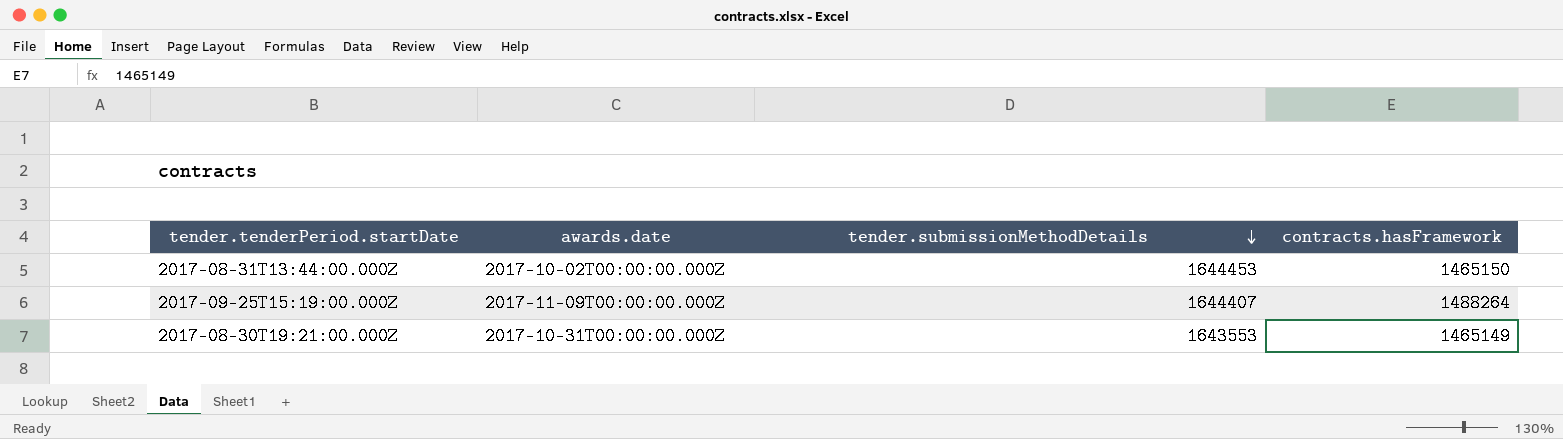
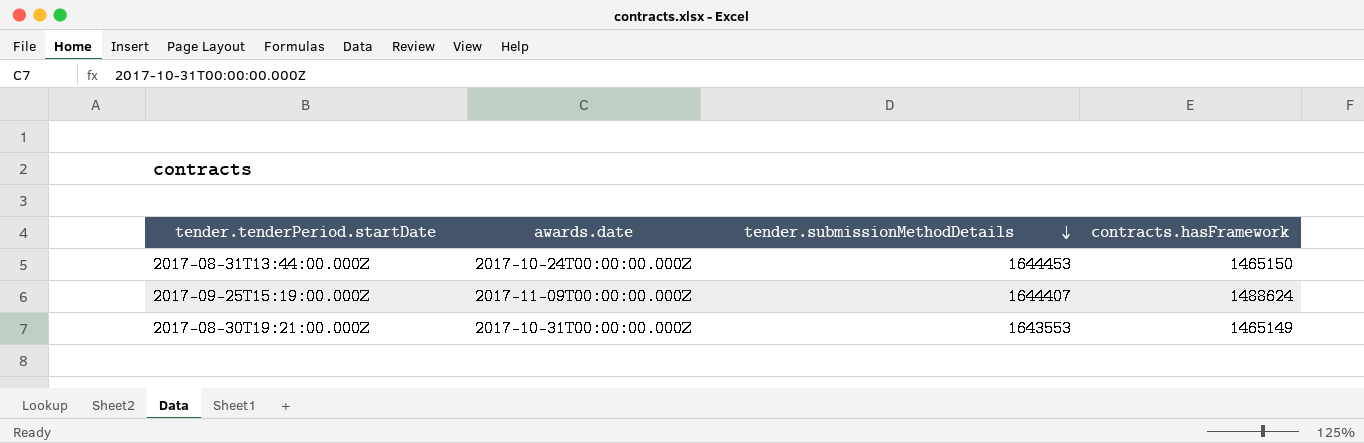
2017-08-31T13:44:00.000Z | awards.date: 2017-10-02T00:00:00.000Z -> 2017-10-24T00:00:00.000Z
2017-09-25T15:19:00.000Z | contracts.hasFramework: 1488264 -> 1488624

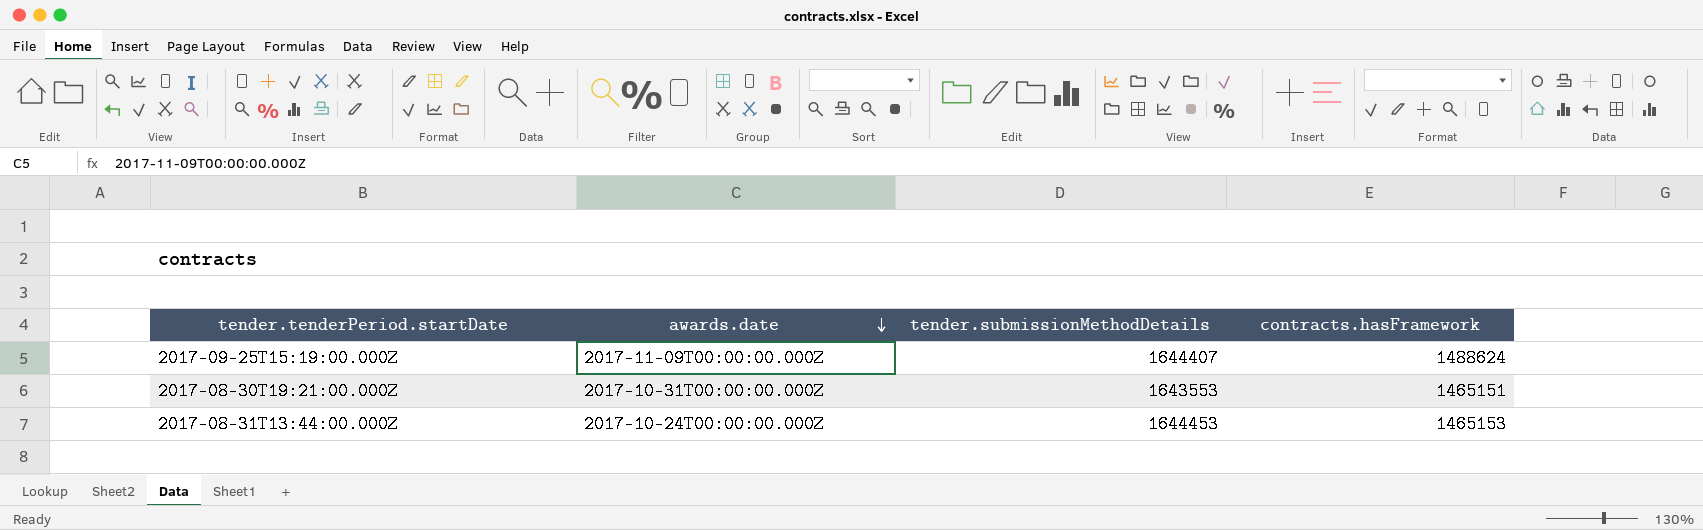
row order: tender.submissionMethodDetails descending -> awards.date descending
2017-08-30T19:21:00.000Z | contracts.hasFramework: 1465149 -> 1465151
2017-08-31T13:44:00.000Z | contracts.hasFramework: 1465150 -> 1465153

